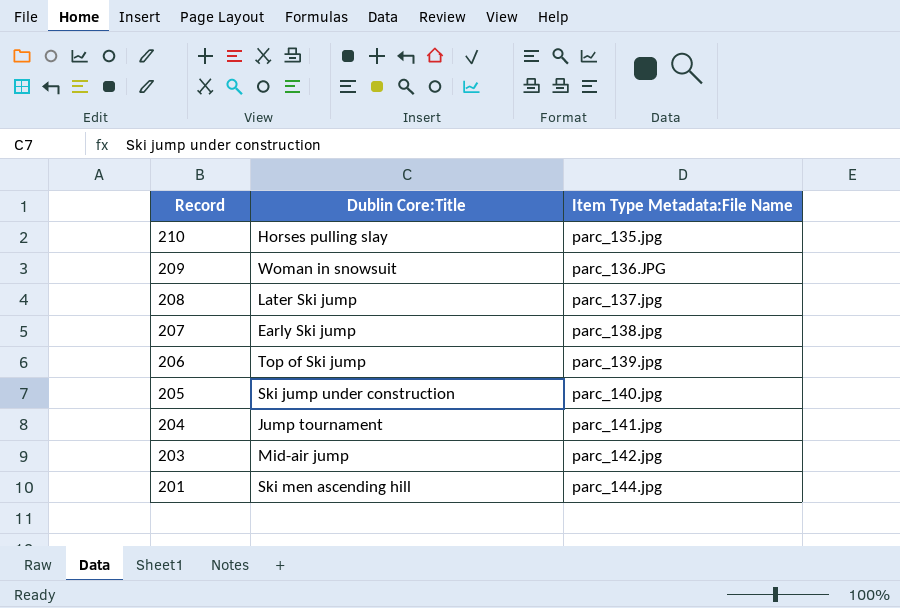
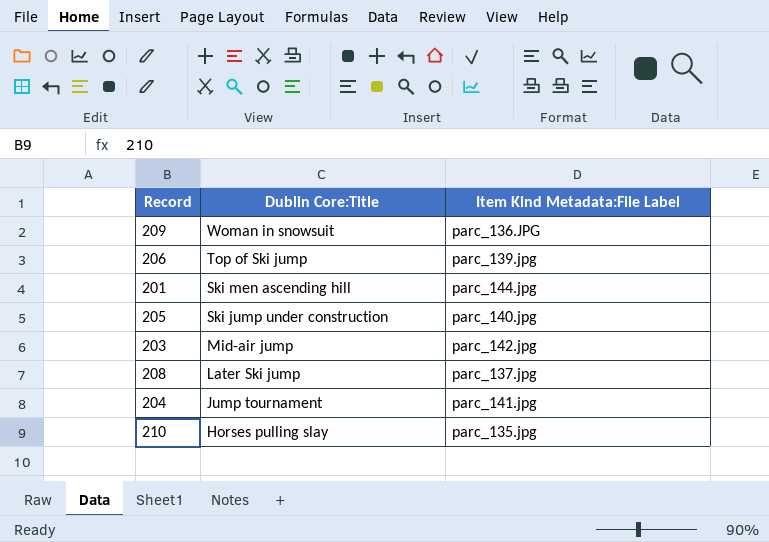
row order: Record descending -> Dublin Core:Title descending
column name: Item Type Metadata:File Name -> Item Kind Metadata:File Label
row 207: Early Ski jump | parc_138.jpg -> none

